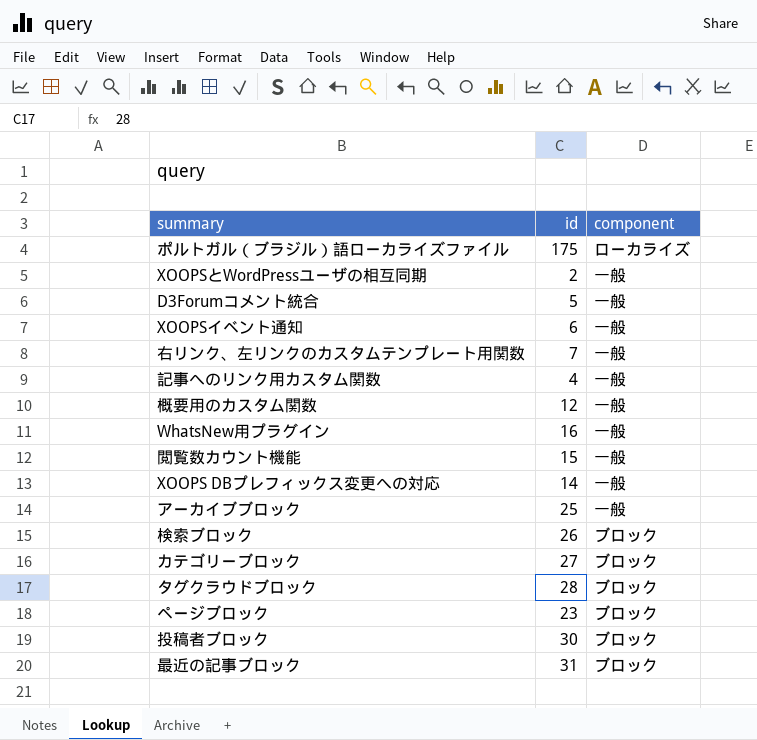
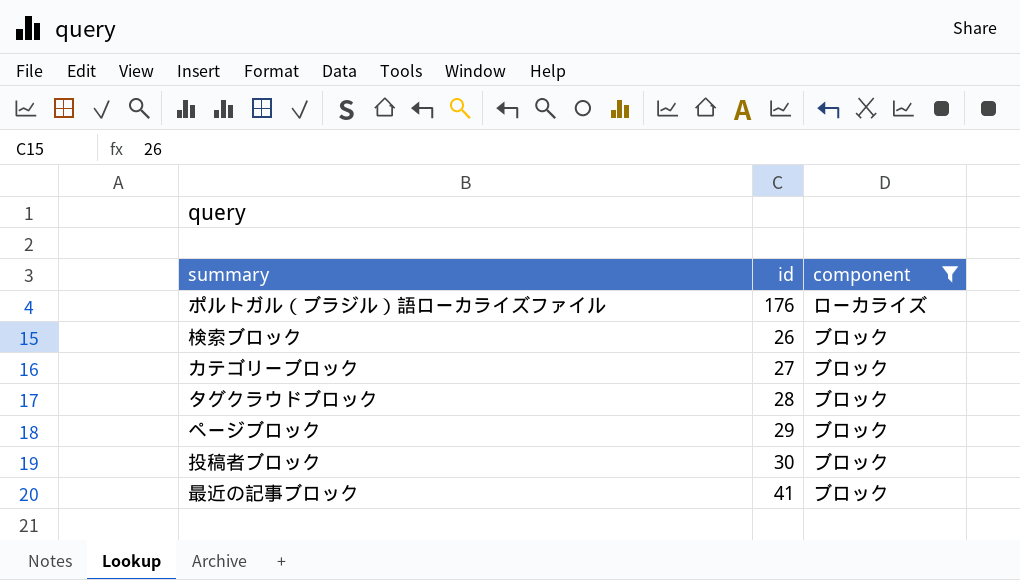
filter: none -> component != 一般
ポルトガル（ブラジル）語ローカライズファイル | id: 175 -> 176
ページブロック | id: 23 -> 29
最近の記事ブロック | id: 31 -> 41

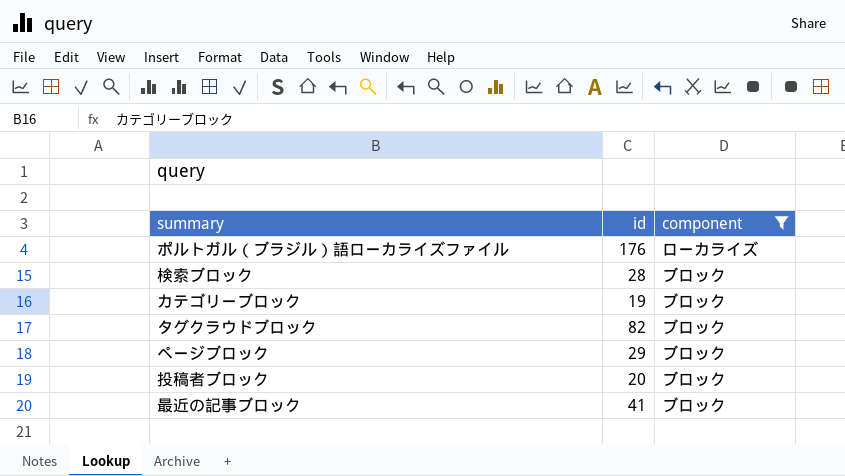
検索ブロック | id: 26 -> 28
カテゴリーブロック | id: 27 -> 19
タグクラウドブロック | id: 28 -> 82
投稿者ブロック | id: 30 -> 20

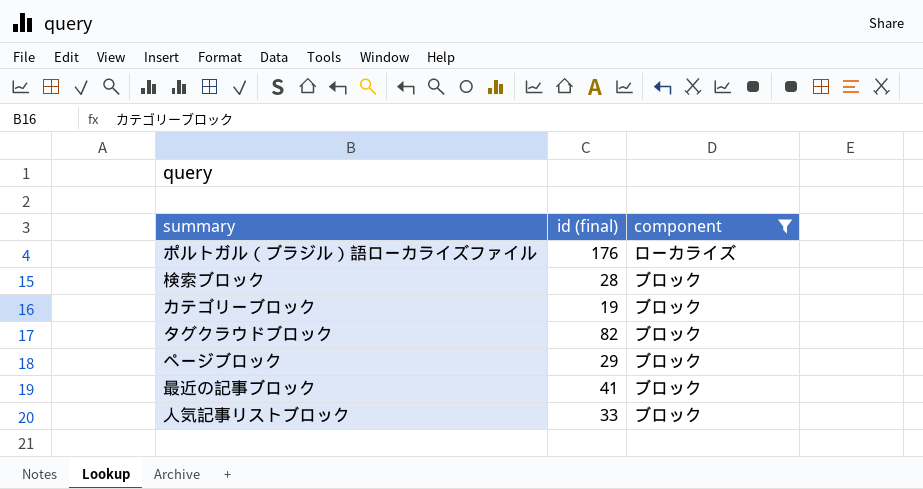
column name: id -> id (final)
row 投稿者ブロック: 20 | ブロック -> none
row 人気記事リストブロック: none -> 33 | ブロック

